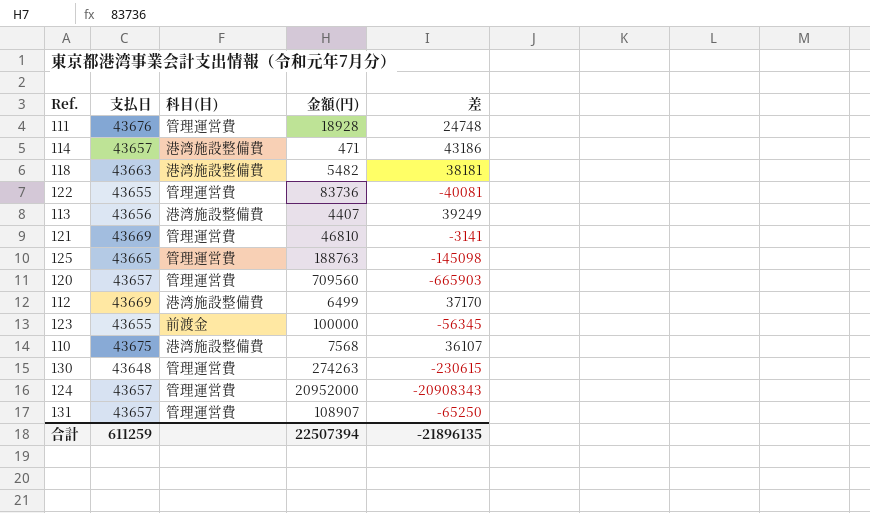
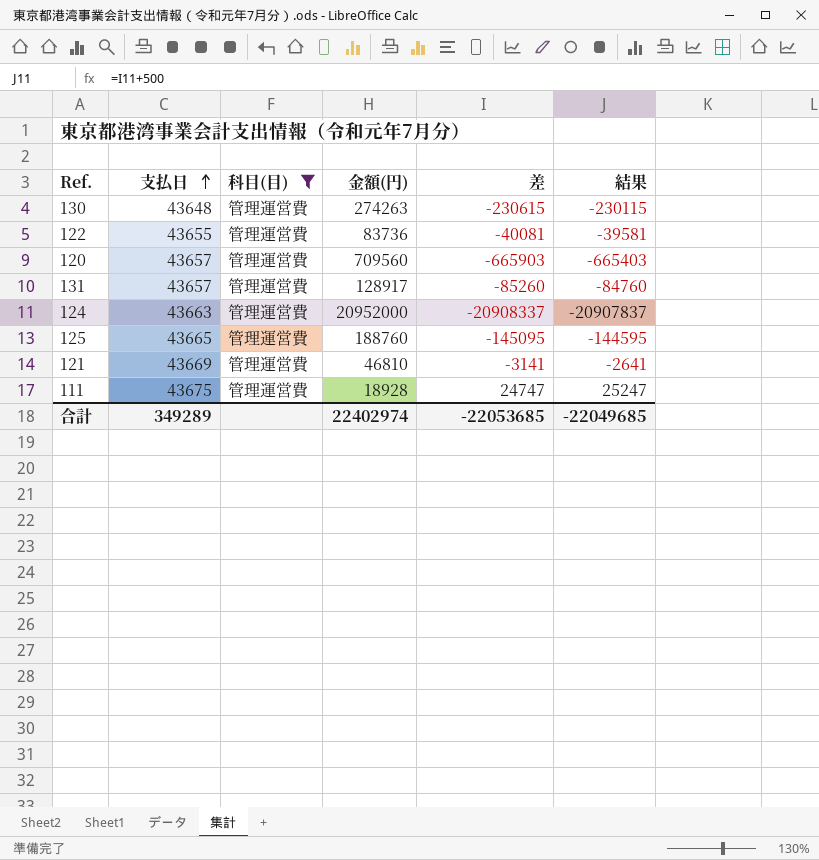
filter: none -> 科目(目) = 管理運営費
row order: none -> 支払日 ascending
column 結果 | formula: none -> [差] + 500
131 | 金額(円): 108907 -> 128917
131 | 差: -65250 -> -85260
124 | 支払日: 43657 -> 43663
124 | 差: -20908343 -> -20908337
125 | 金額(円): 188763 -> 188760
125 | 差: -145098 -> -145095
111 | 支払日: 43676 -> 43675
111 | 差: 24748 -> 24747
合計 | 支払日: 611259 -> 349289
合計 | 金額(円): 22507394 -> 22402974
合計 | 差: -21896135 -> -22053685

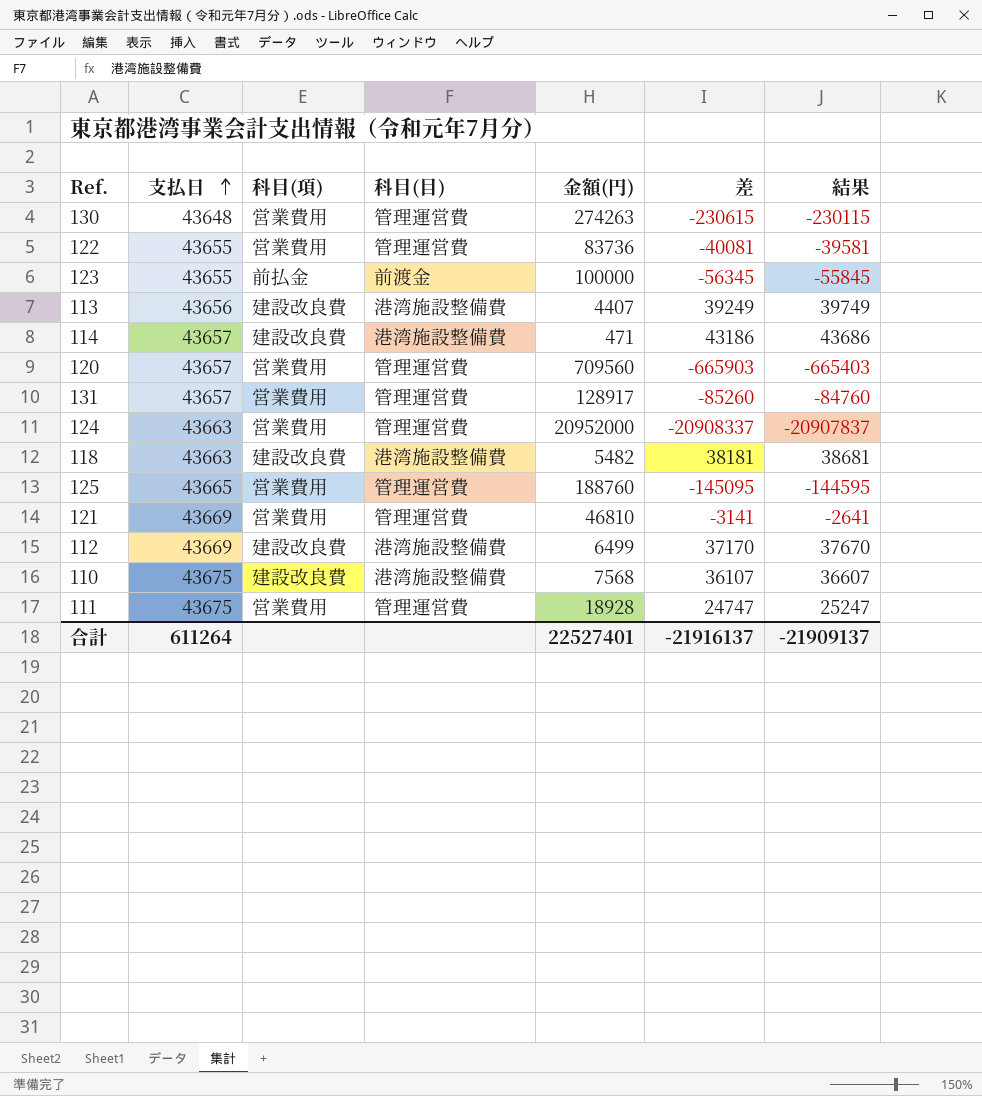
filter: 科目(目) = 管理運営費 -> none
column 科目(項) | position: none -> 3
合計 | 支払日: 349289 -> 611264
合計 | 金額(円): 22402974 -> 22527401
合計 | 差: -22053685 -> -21916137
合計 | 結果: -22049685 -> -21909137

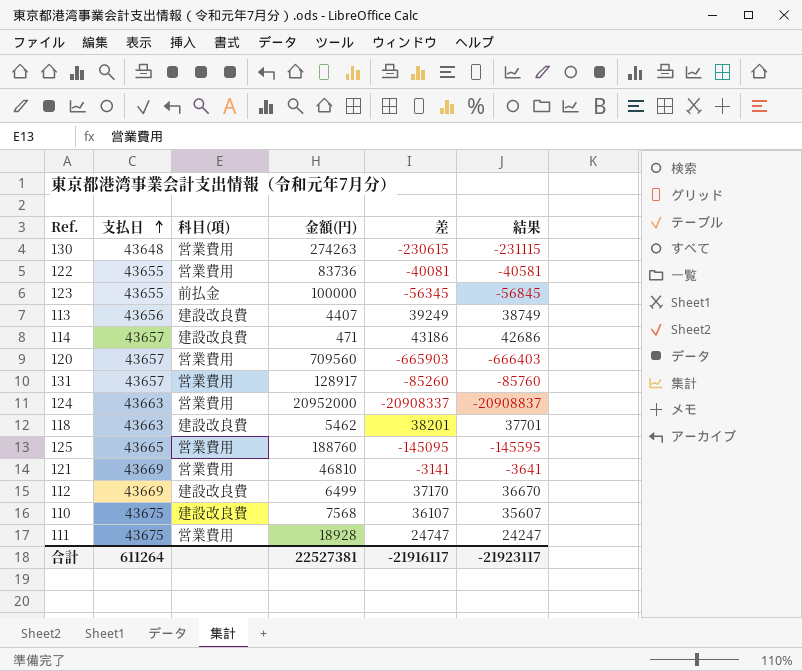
column 科目(目) | position: 4 -> none
column 結果 | formula: [差] + 500 -> [差] - 500
118 | 金額(円): 5482 -> 5462
118 | 差: 38181 -> 38201
合計 | 金額(円): 22527401 -> 22527381
合計 | 差: -21916137 -> -21916117
合計 | 結果: -21909137 -> -21923117

